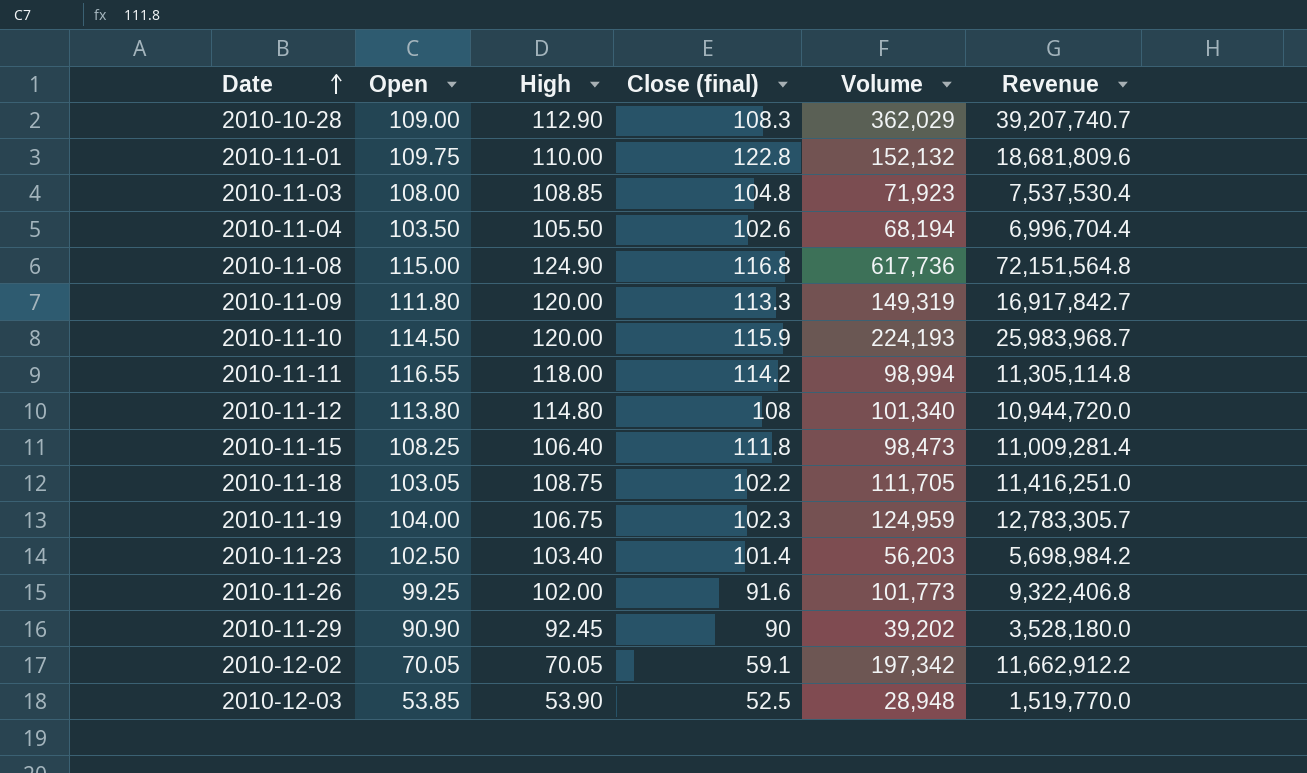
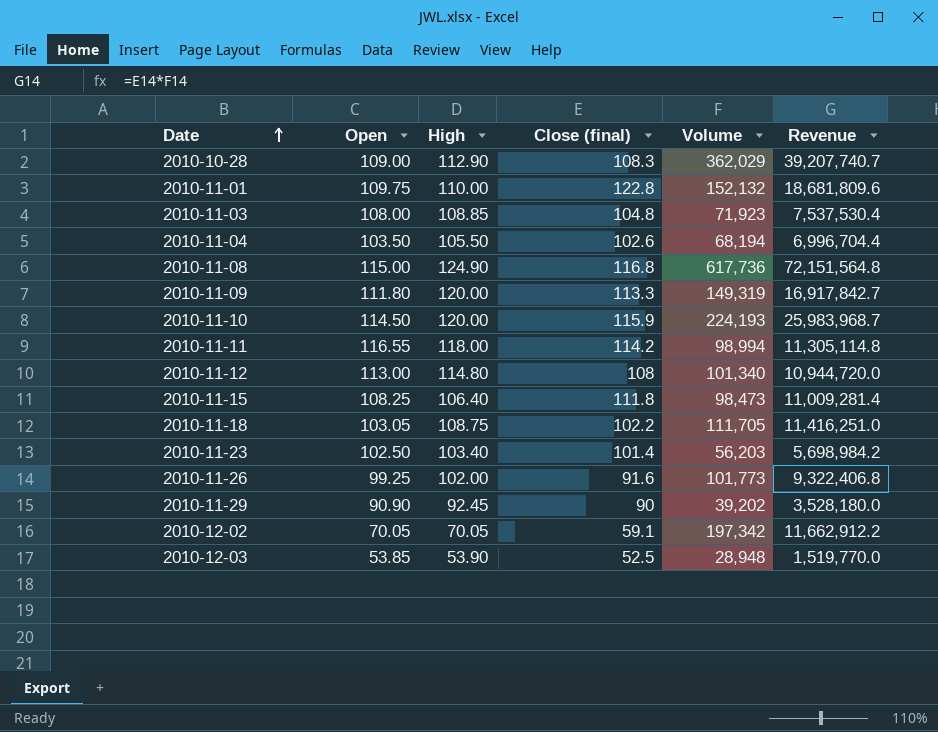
row 2010-11-19: 104.00 | 106.75 | 102.3 | 124,959 | 12,783,305.7 -> none
2010-11-12 | Open: 113.80 -> 113.00

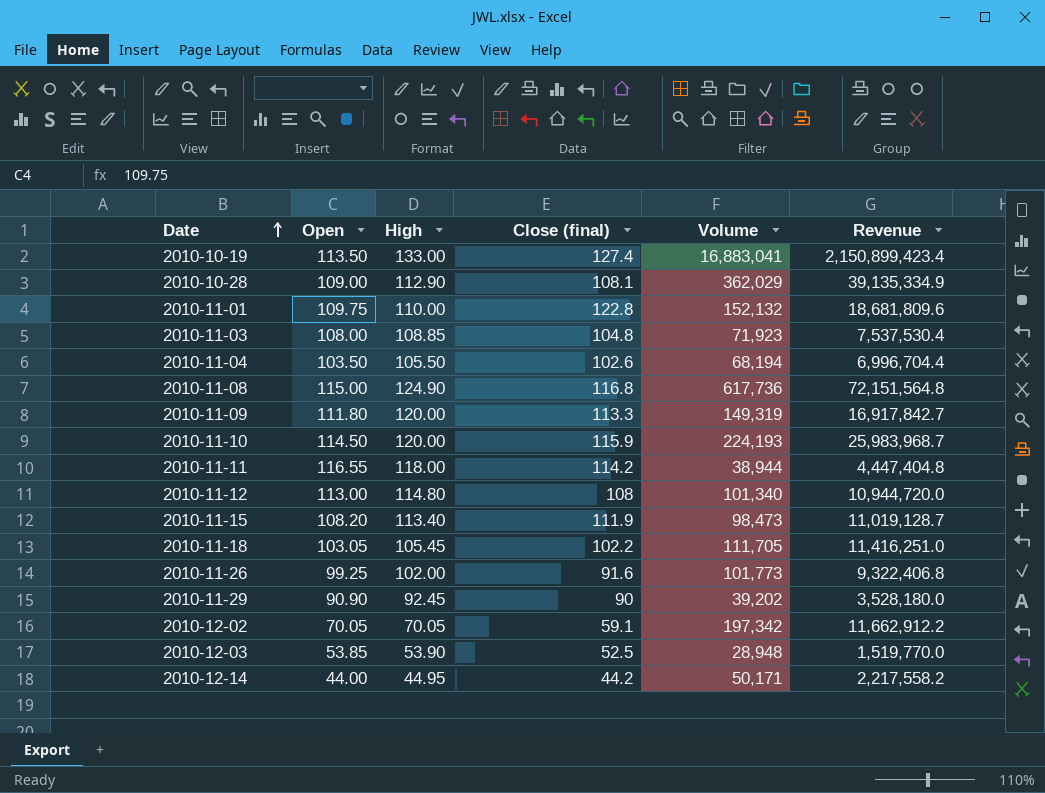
row 2010-11-23: 102.50 | 103.40 | 101.4 | 56,203 | 5,698,984.2 -> none
row 2010-10-19: none -> 113.50 | 133.00 | 127.4 | 16,883,041 | 2,150,899,423.4
2010-10-28 | Close (final): 108.3 -> 108.1
2010-10-28 | Revenue: 39,207,740.7 -> 39,135,334.9
2010-11-11 | Volume: 98,994 -> 38,944
2010-11-11 | Revenue: 11,305,114.8 -> 4,447,404.8
2010-11-15 | Open: 108.25 -> 108.20
2010-11-15 | High: 106.40 -> 113.40
2010-11-15 | Close (final): 111.8 -> 111.9
2010-11-15 | Revenue: 11,009,281.4 -> 11,019,128.7
2010-11-18 | High: 108.75 -> 105.45
row 2010-12-14: none -> 44.00 | 44.95 | 44.2 | 50,171 | 2,217,558.2

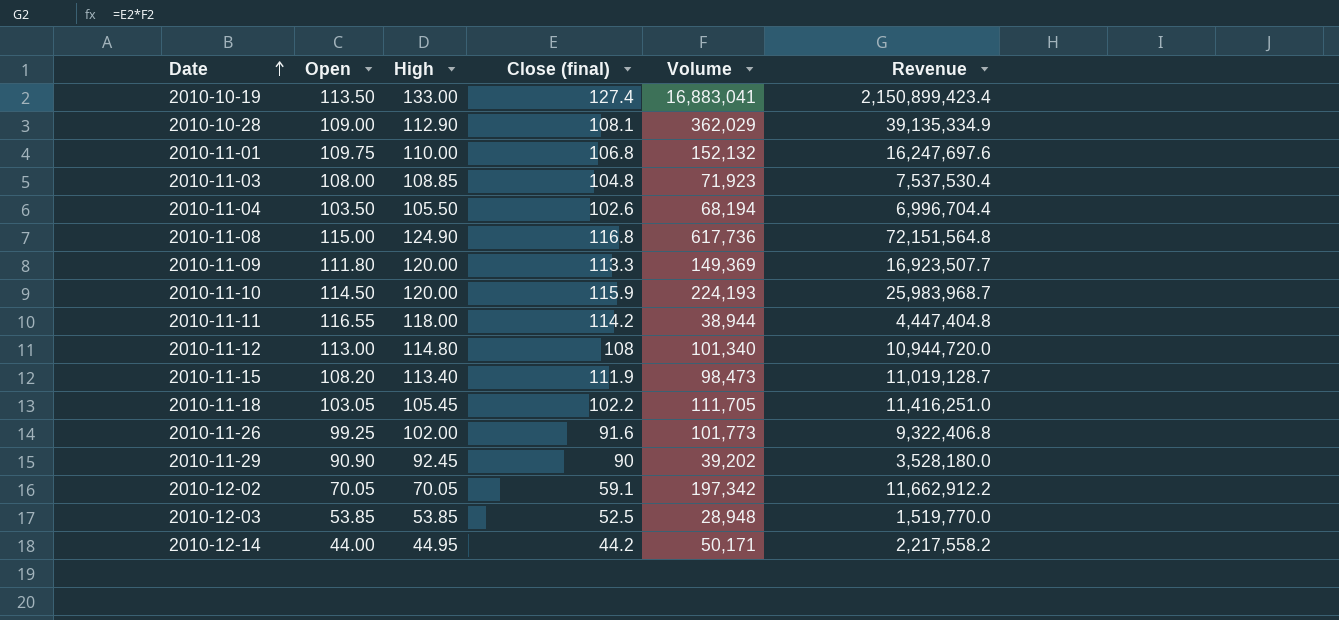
2010-11-01 | Close (final): 122.8 -> 106.8
2010-11-01 | Revenue: 18,681,809.6 -> 16,247,697.6
2010-11-09 | Volume: 149,319 -> 149,369
2010-11-09 | Revenue: 16,917,842.7 -> 16,923,507.7
2010-12-03 | High: 53.90 -> 53.85

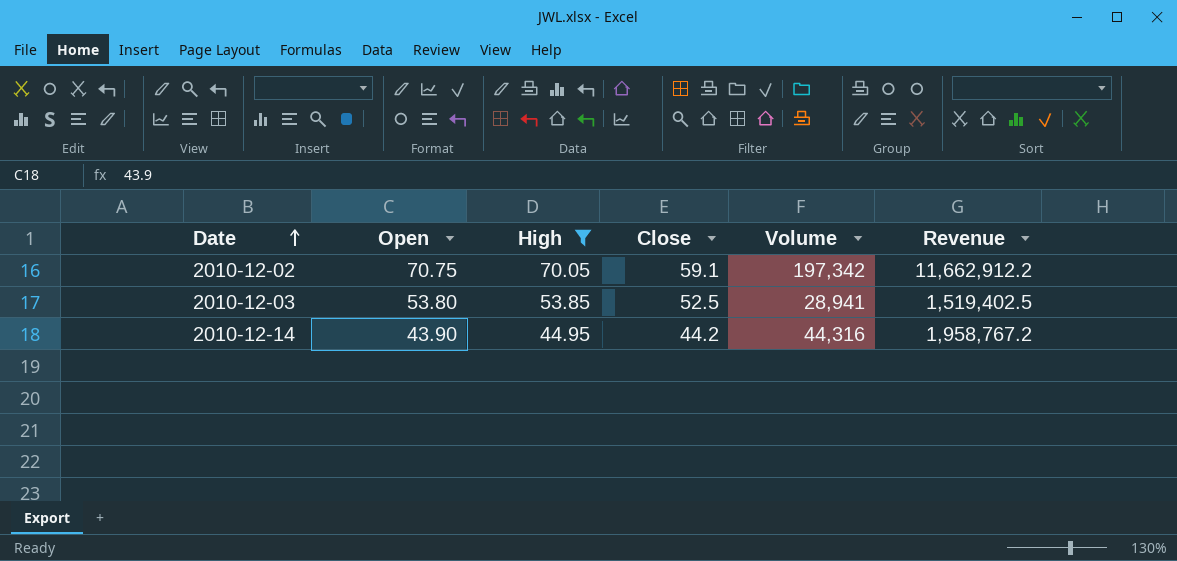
filter: none -> High <= 70.05
column name: Close (final) -> Close
2010-12-02 | Open: 70.05 -> 70.75
2010-12-03 | Open: 53.85 -> 53.80
2010-12-03 | Volume: 28,948 -> 28,941
2010-12-03 | Revenue: 1,519,770.0 -> 1,519,402.5
2010-12-14 | Open: 44.00 -> 43.90
2010-12-14 | Volume: 50,171 -> 44,316
2010-12-14 | Revenue: 2,217,558.2 -> 1,958,767.2

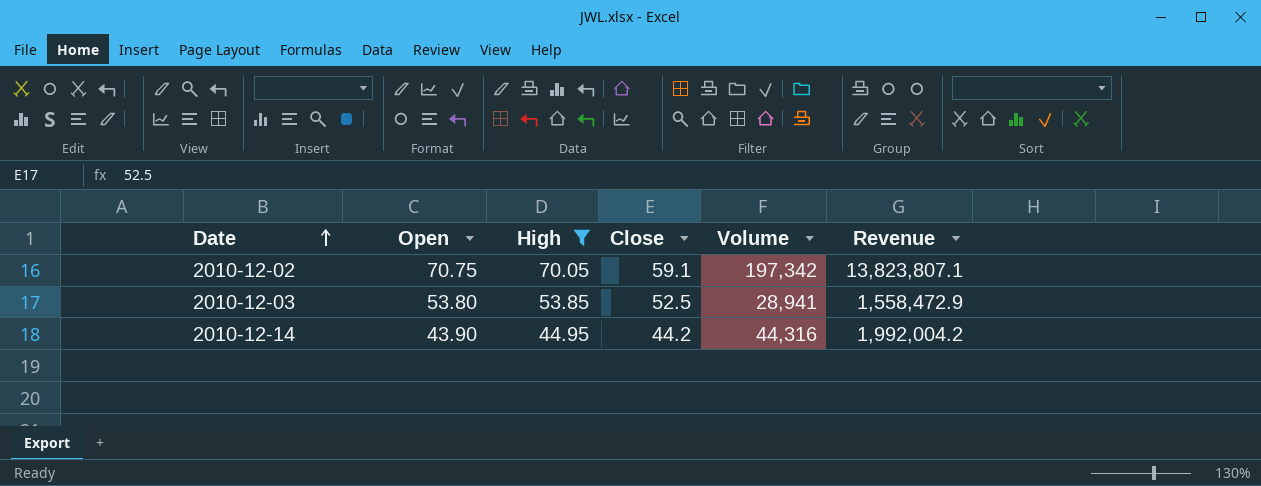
column Revenue | formula: [Close] * [Volume] -> [High] * [Volume]

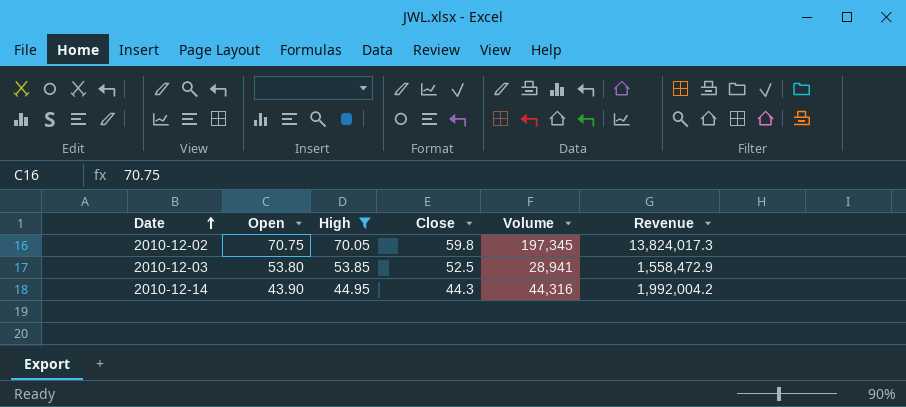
2010-12-02 | Close: 59.1 -> 59.8
2010-12-02 | Volume: 197,342 -> 197,345
2010-12-02 | Revenue: 13,823,807.1 -> 13,824,017.3
2010-12-14 | Close: 44.2 -> 44.3

